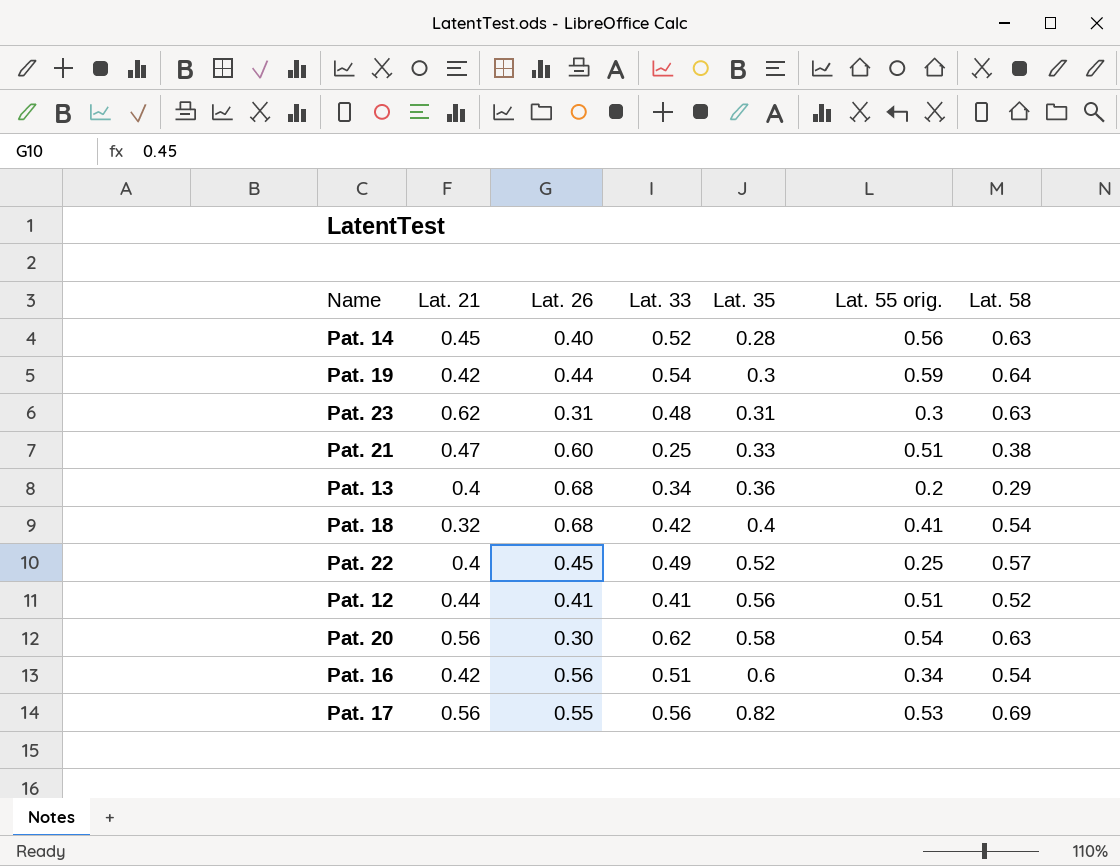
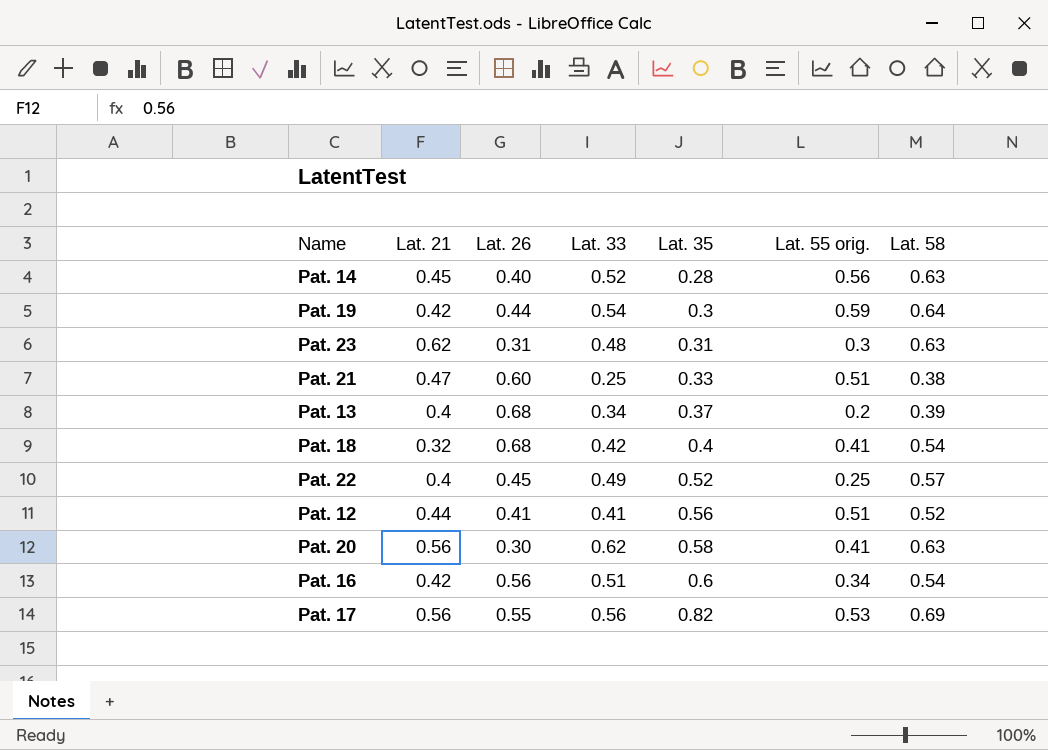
Pat. 13 | Lat. 35: 0.36 -> 0.37
Pat. 13 | Lat. 58: 0.29 -> 0.39
Pat. 20 | Lat. 55 orig.: 0.54 -> 0.41

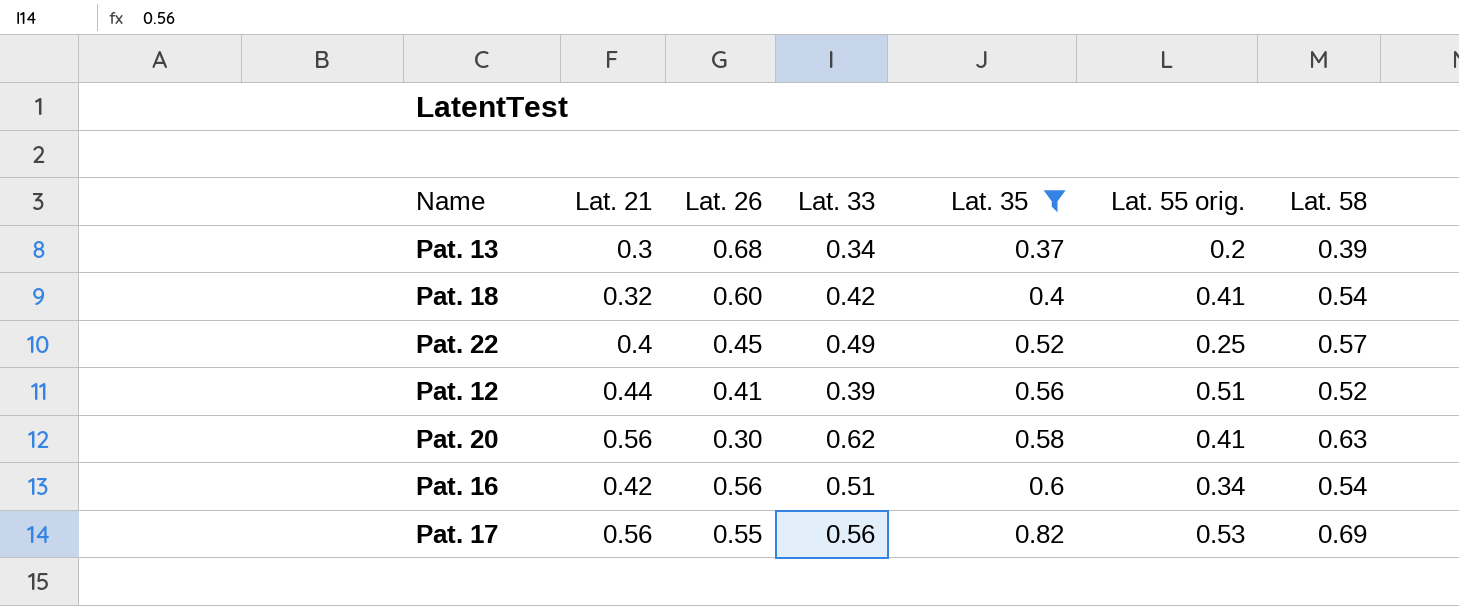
filter: none -> Lat. 35 >= 0.37
Pat. 13 | Lat. 21: 0.4 -> 0.3
Pat. 18 | Lat. 26: 0.68 -> 0.60
Pat. 12 | Lat. 33: 0.41 -> 0.39

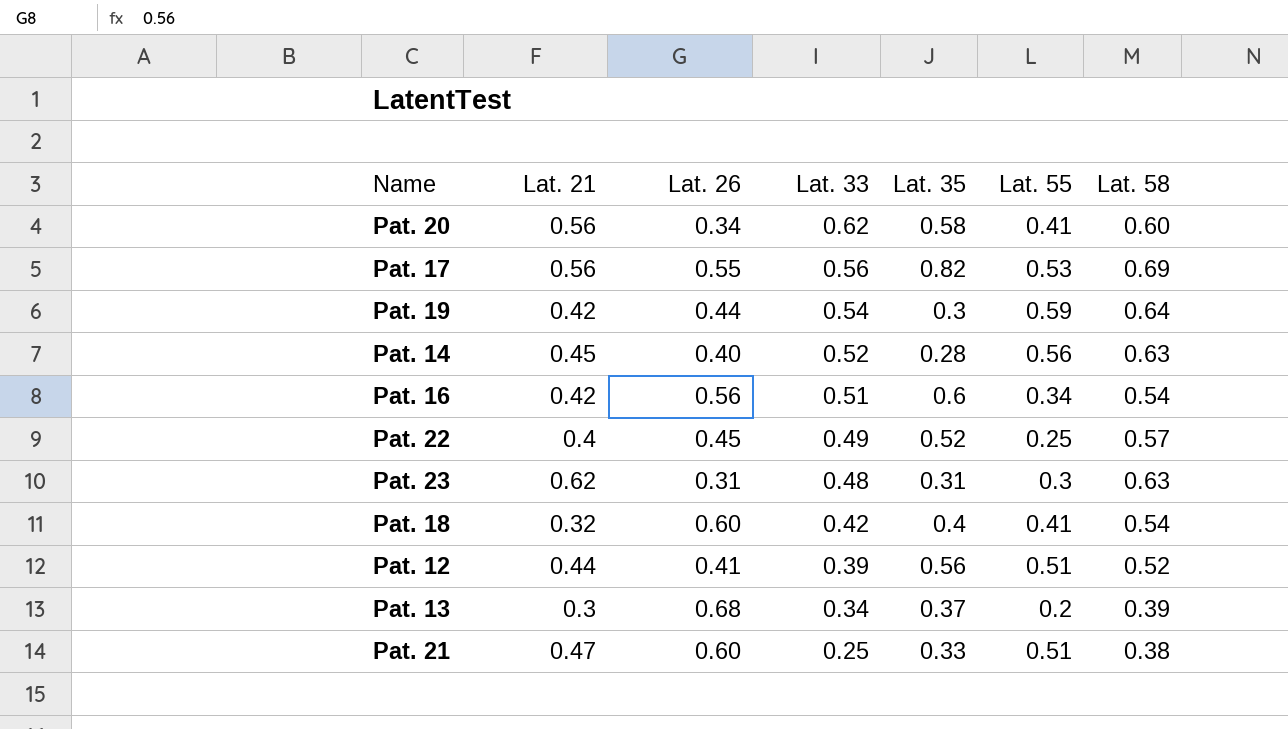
filter: Lat. 35 >= 0.37 -> none
row order: Lat. 35 ascending -> Lat. 33 descending
column name: Lat. 55 orig. -> Lat. 55
Pat. 20 | Lat. 26: 0.30 -> 0.34
Pat. 20 | Lat. 58: 0.63 -> 0.60

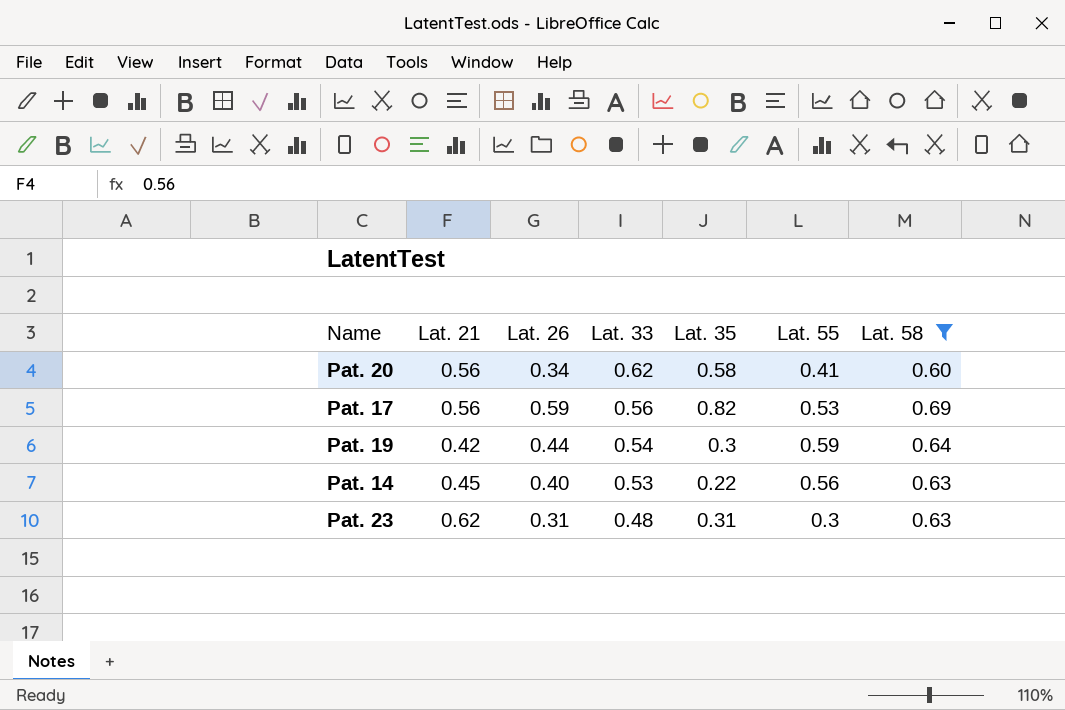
filter: none -> Lat. 58 >= 0.60
Pat. 17 | Lat. 26: 0.55 -> 0.59
Pat. 14 | Lat. 33: 0.52 -> 0.53
Pat. 14 | Lat. 35: 0.28 -> 0.22

